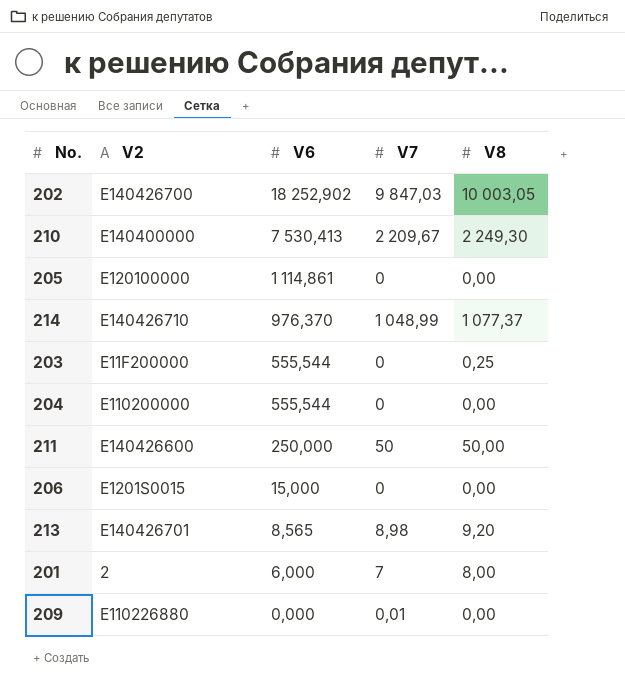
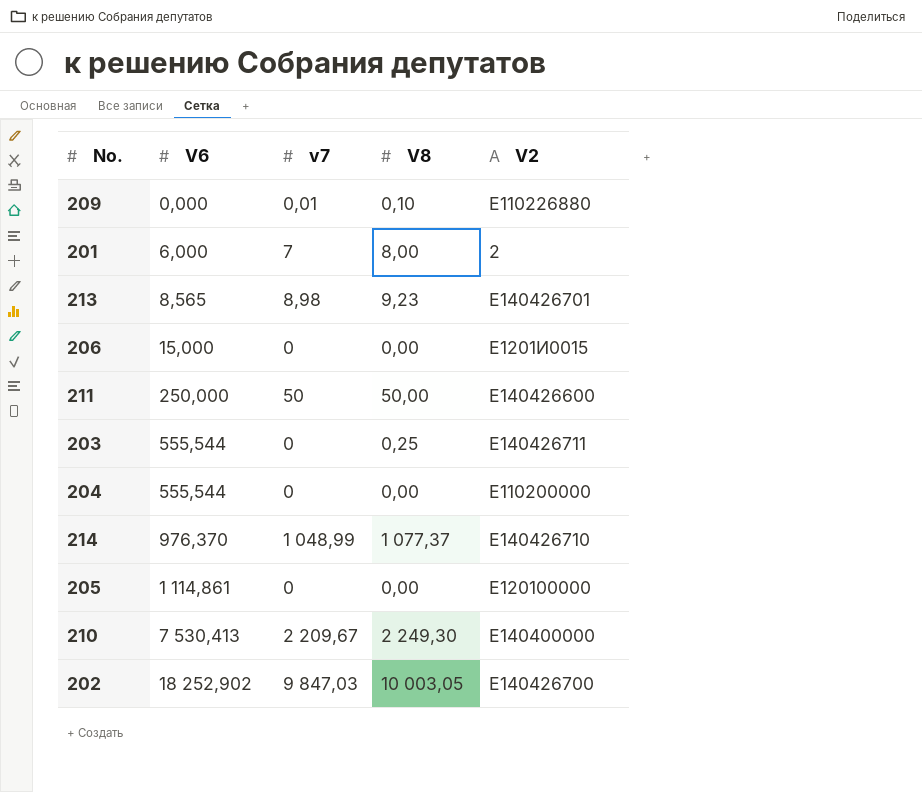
row order: V6 descending -> V6 ascending
column name: V7 -> v7
column V2 | position: 2 -> 5
209 | V8: 0,00 -> 0,10
213 | V8: 9,20 -> 9,23
206 | V2: Е1201S0015 -> Е1201И0015
203 | V2: Е11F200000 -> Е140426711

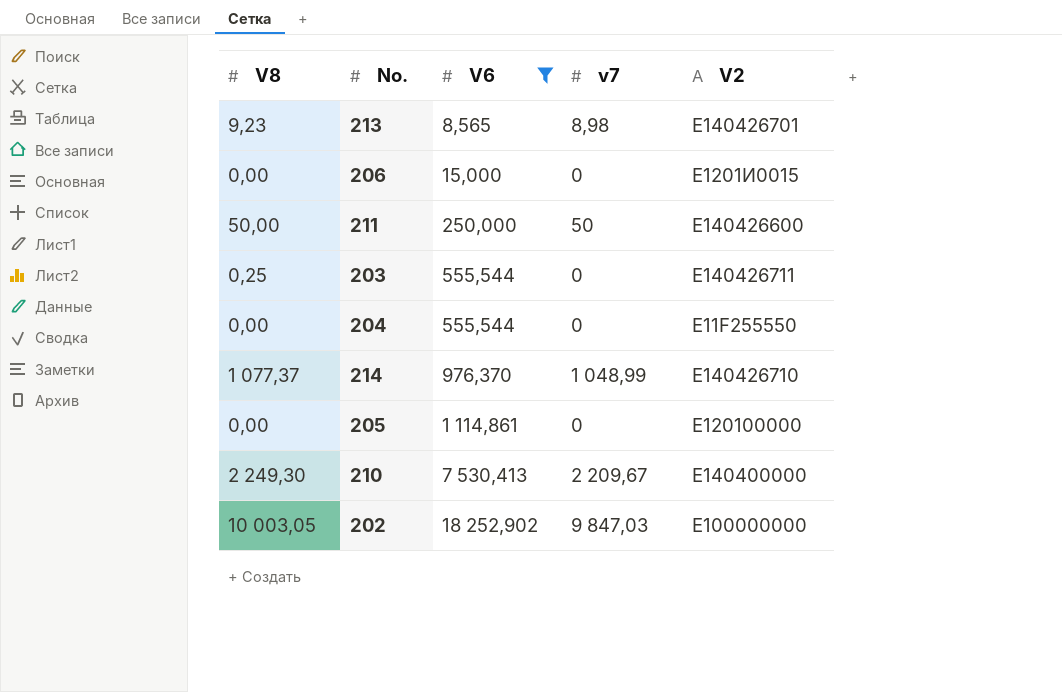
filter: none -> V6 >= 8,565
column V8 | position: 4 -> 1
204 | V2: Е110200000 -> Е11F255550
202 | V2: Е140426700 -> Е100000000

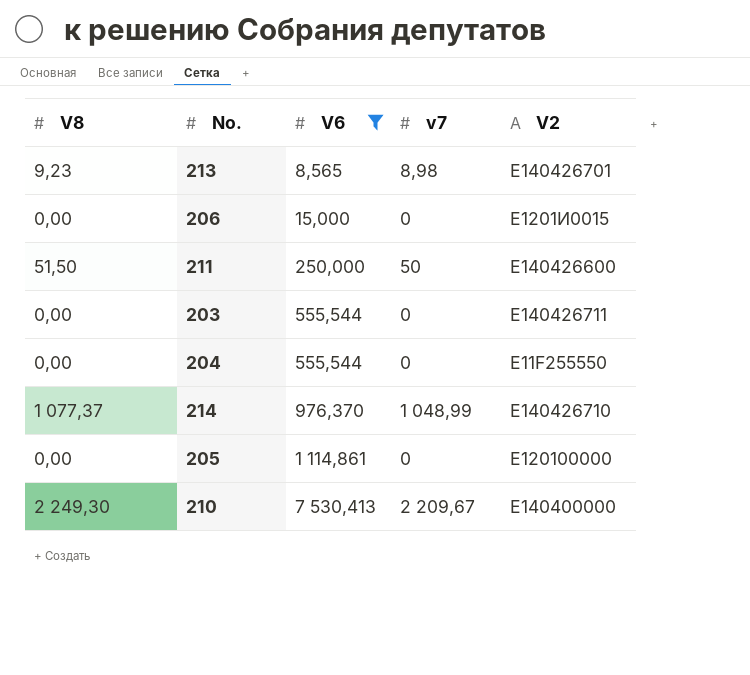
row 202: 10 003,05 | 18 252,902 | 9 847,03 | Е100000000 -> none
211 | V8: 50,00 -> 51,50
203 | V8: 0,25 -> 0,00

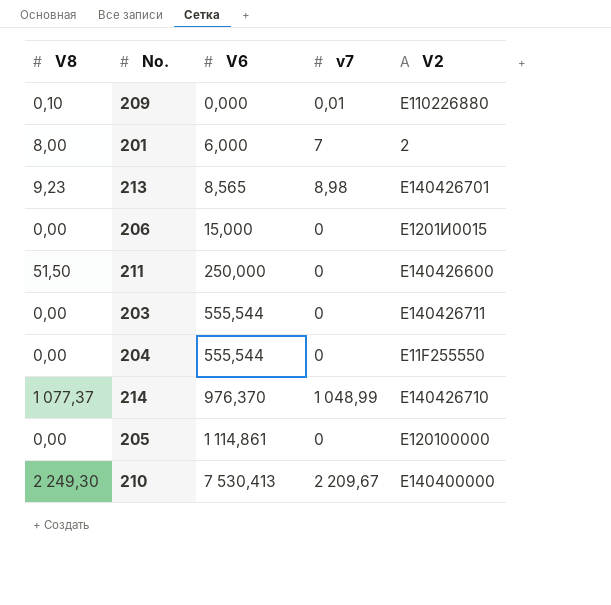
filter: V6 >= 8,565 -> none
211 | v7: 50 -> 0

